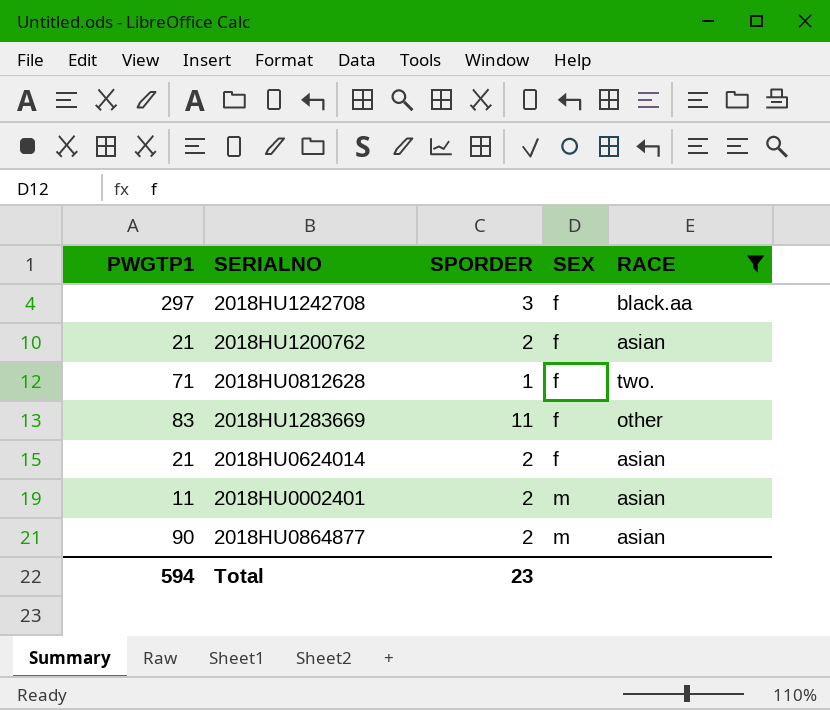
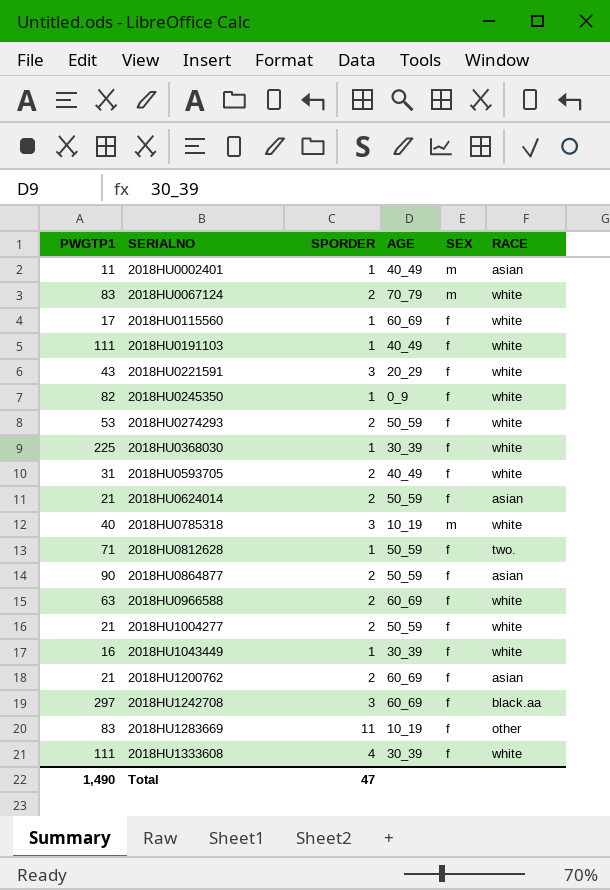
filter: RACE != white -> none
row order: SEX ascending -> SERIALNO ascending
column AGE | position: none -> 4
2018HU0002401 | SPORDER: 2 -> 1
2018HU0864877 | SEX: m -> f
Total | PWGTP1: 594 -> 1,490
Total | SPORDER: 23 -> 47

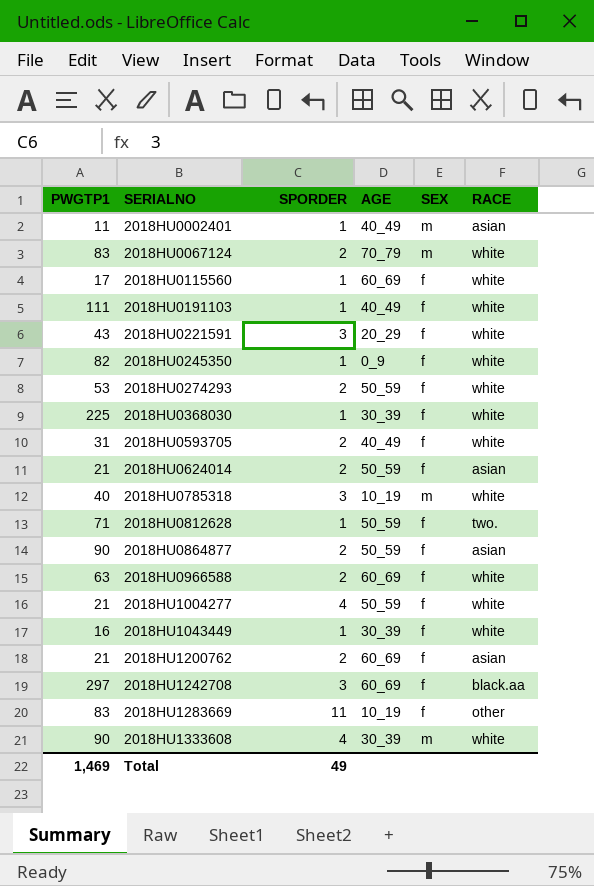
2018HU1004277 | SPORDER: 2 -> 4
2018HU1333608 | PWGTP1: 111 -> 90
2018HU1333608 | SEX: f -> m
Total | PWGTP1: 1,490 -> 1,469
Total | SPORDER: 47 -> 49

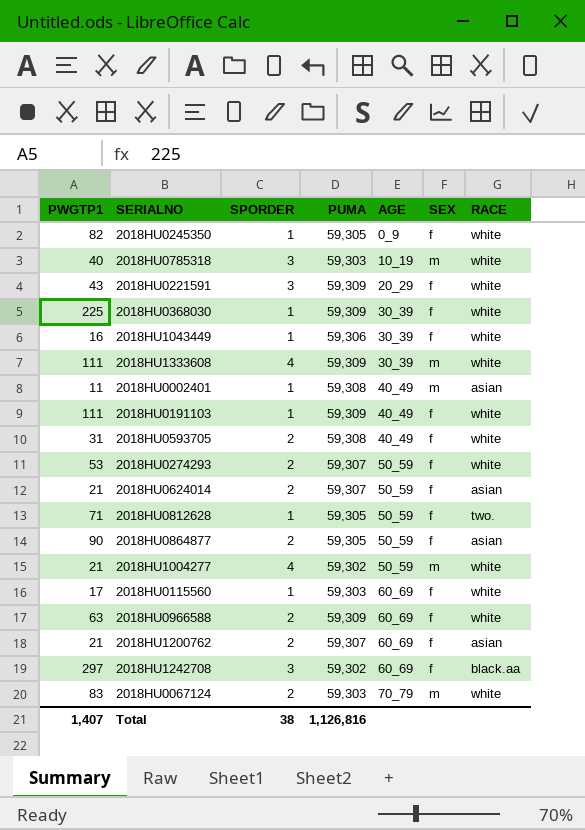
row order: SERIALNO ascending -> AGE ascending
column PUMA | position: none -> 4
row 2018HU1283669: 83 | 11 | 10_19 | f | other -> none
2018HU1333608 | PWGTP1: 90 -> 111
2018HU1004277 | SEX: f -> m
Total | PWGTP1: 1,469 -> 1,407
Total | SPORDER: 49 -> 38

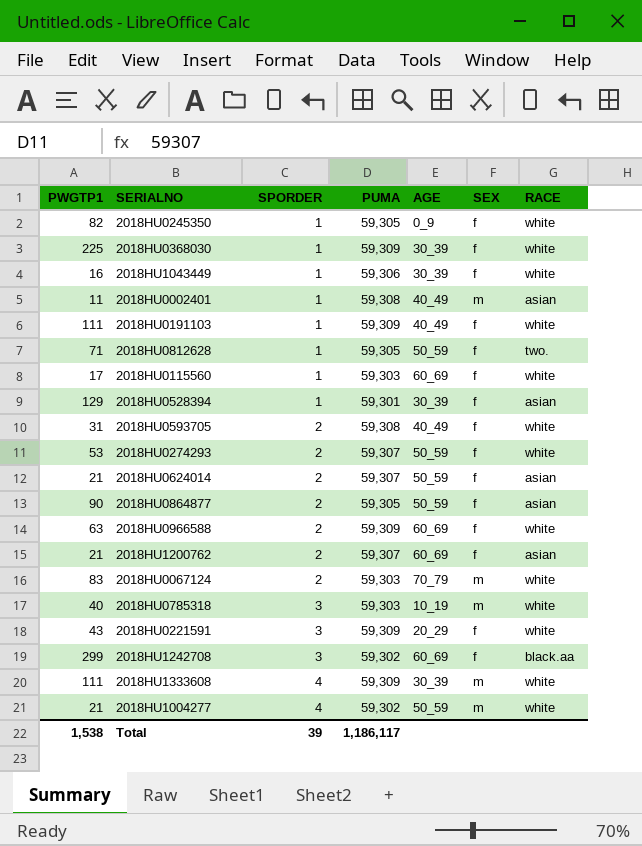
row order: AGE ascending -> SPORDER ascending
row 2018HU0528394: none -> 129 | 1 | 59,301 | 30_39 | f | asian
2018HU1242708 | PWGTP1: 297 -> 299
Total | PWGTP1: 1,407 -> 1,538
Total | SPORDER: 38 -> 39
Total | PUMA: 1,126,816 -> 1,186,117

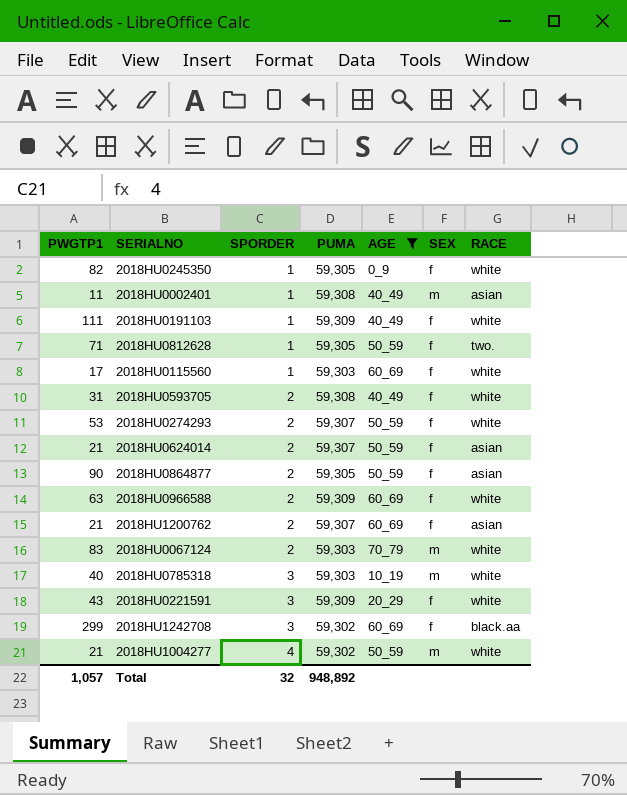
filter: none -> AGE != 30_39
Total | PWGTP1: 1,538 -> 1,057
Total | SPORDER: 39 -> 32
Total | PUMA: 1,186,117 -> 948,892

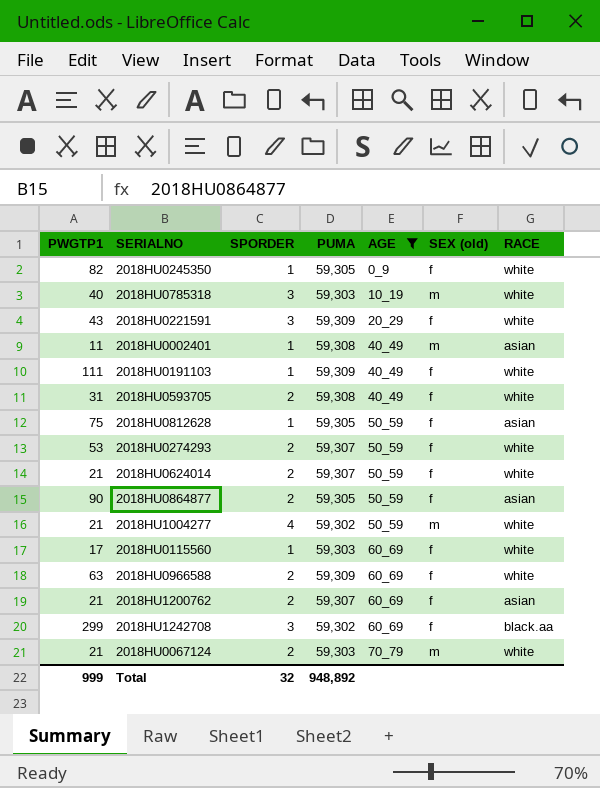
row order: SPORDER ascending -> AGE ascending
column name: SEX -> SEX (old)
2018HU0812628 | PWGTP1: 71 -> 75
2018HU0812628 | RACE: two. -> asian
2018HU0624014 | RACE: asian -> white
2018HU0067124 | PWGTP1: 83 -> 21
Total | PWGTP1: 1,057 -> 999

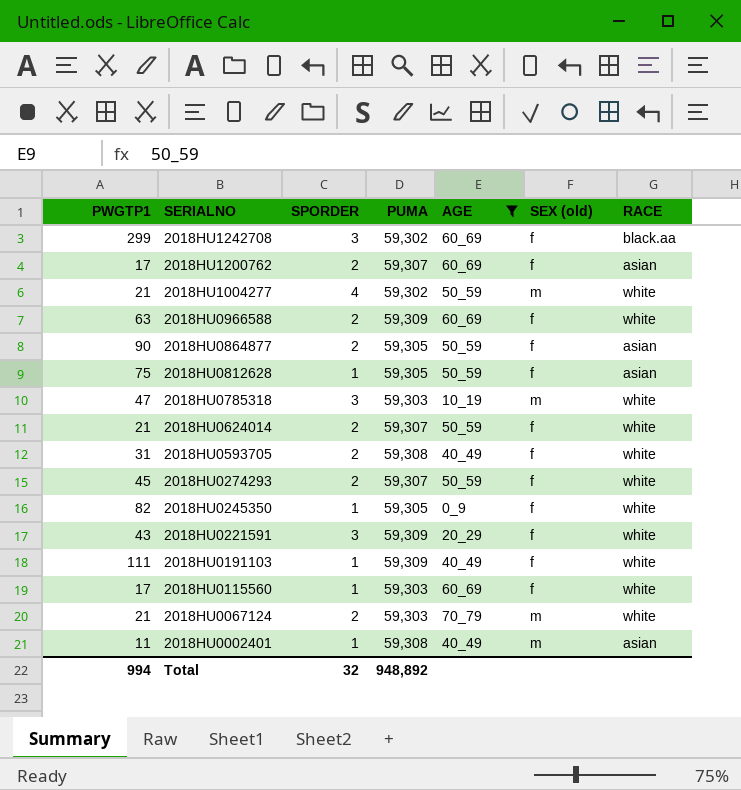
row order: AGE ascending -> SERIALNO descending
2018HU1200762 | PWGTP1: 21 -> 17
2018HU0785318 | PWGTP1: 40 -> 47
2018HU0274293 | PWGTP1: 53 -> 45
Total | PWGTP1: 999 -> 994

